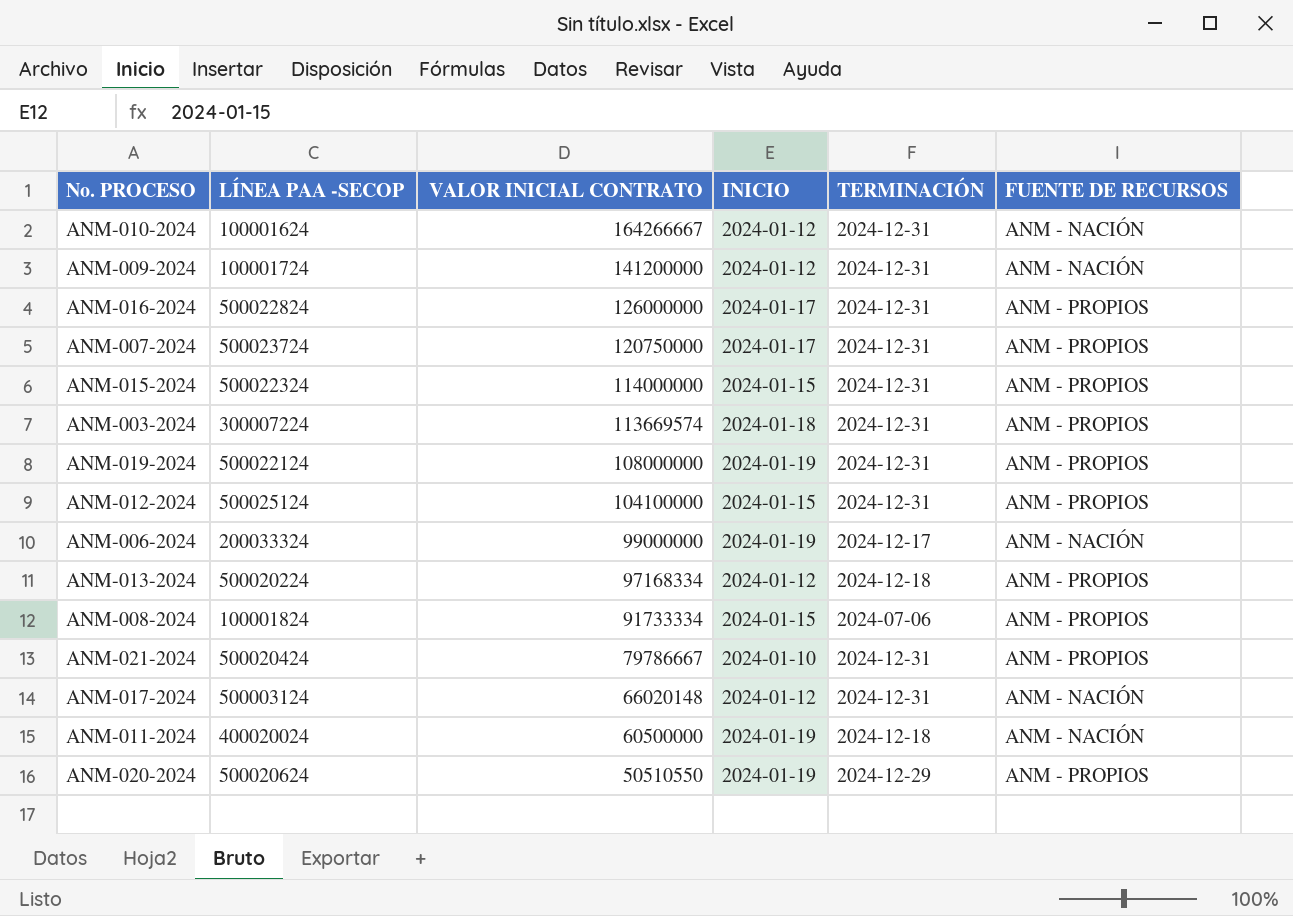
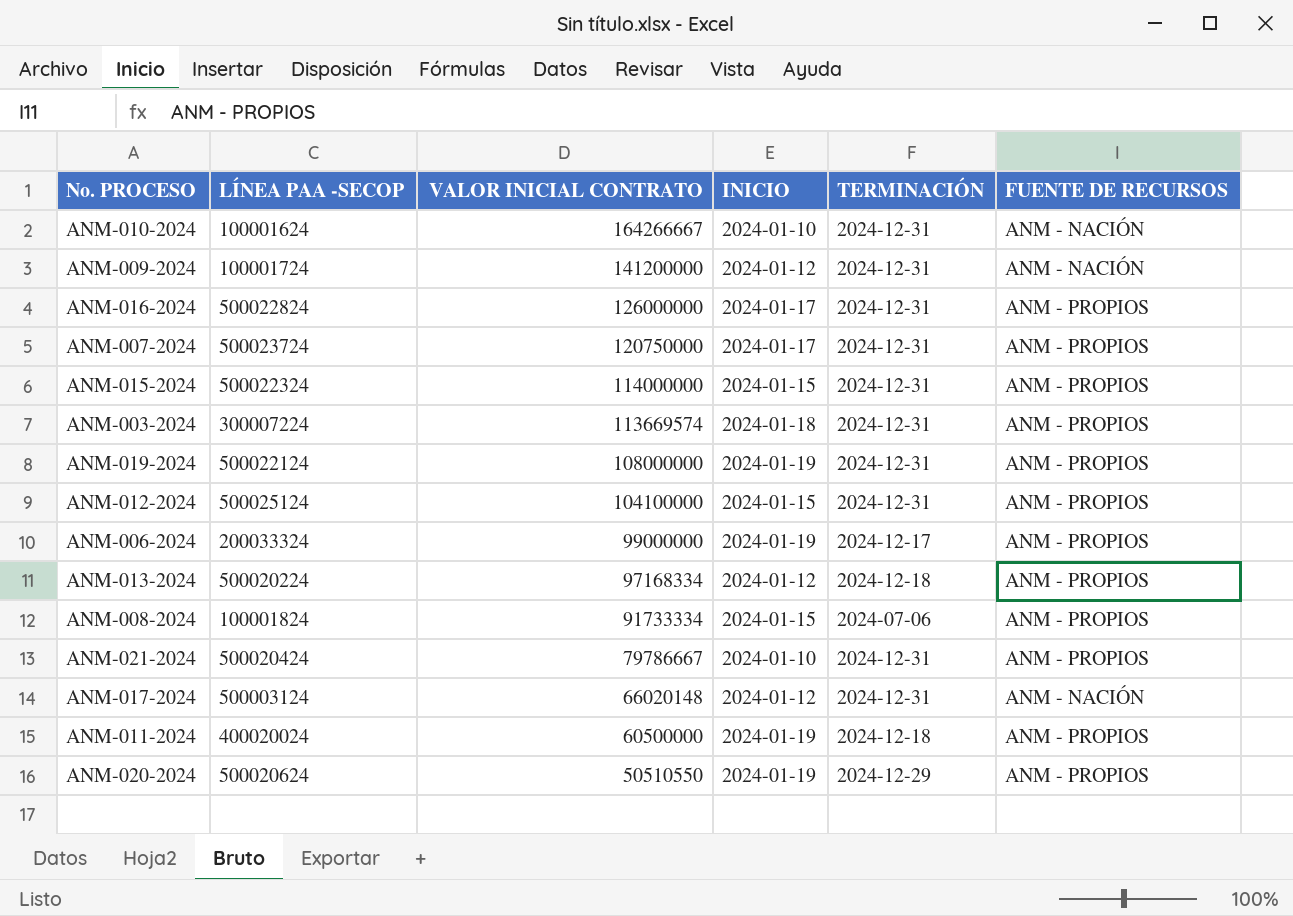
ANM-010-2024 | INICIO: 2024-01-12 -> 2024-01-10
ANM-006-2024 | FUENTE DE RECURSOS: ANM - NACIÓN -> ANM - PROPIOS
ANM-011-2024 | FUENTE DE RECURSOS: ANM - NACIÓN -> ANM - PROPIOS

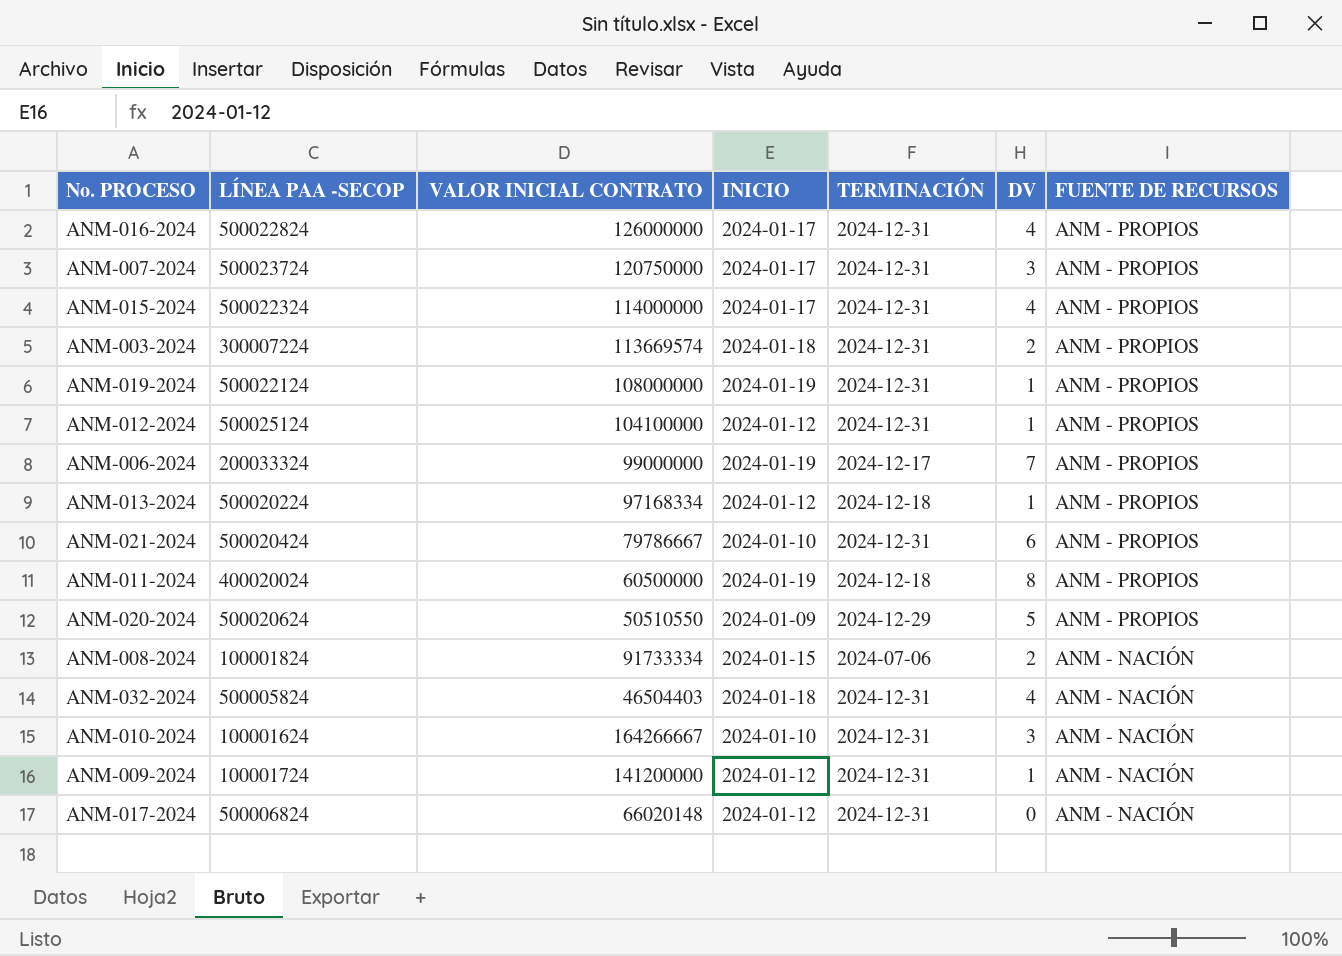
row order: VALOR INICIAL CONTRATO descending -> FUENTE DE RECURSOS descending
column DV | position: none -> 6
ANM-015-2024 | INICIO: 2024-01-15 -> 2024-01-17
ANM-012-2024 | INICIO: 2024-01-15 -> 2024-01-12
ANM-020-2024 | INICIO: 2024-01-19 -> 2024-01-09
ANM-008-2024 | FUENTE DE RECURSOS: ANM - PROPIOS -> ANM - NACIÓN
row ANM-032-2024: none -> 500005824 | 46504403 | 2024-01-18 | 2024-12-31 | 4 | ANM - NACIÓN
ANM-017-2024 | LÍNEA PAA -SECOP: 500003124 -> 500006824

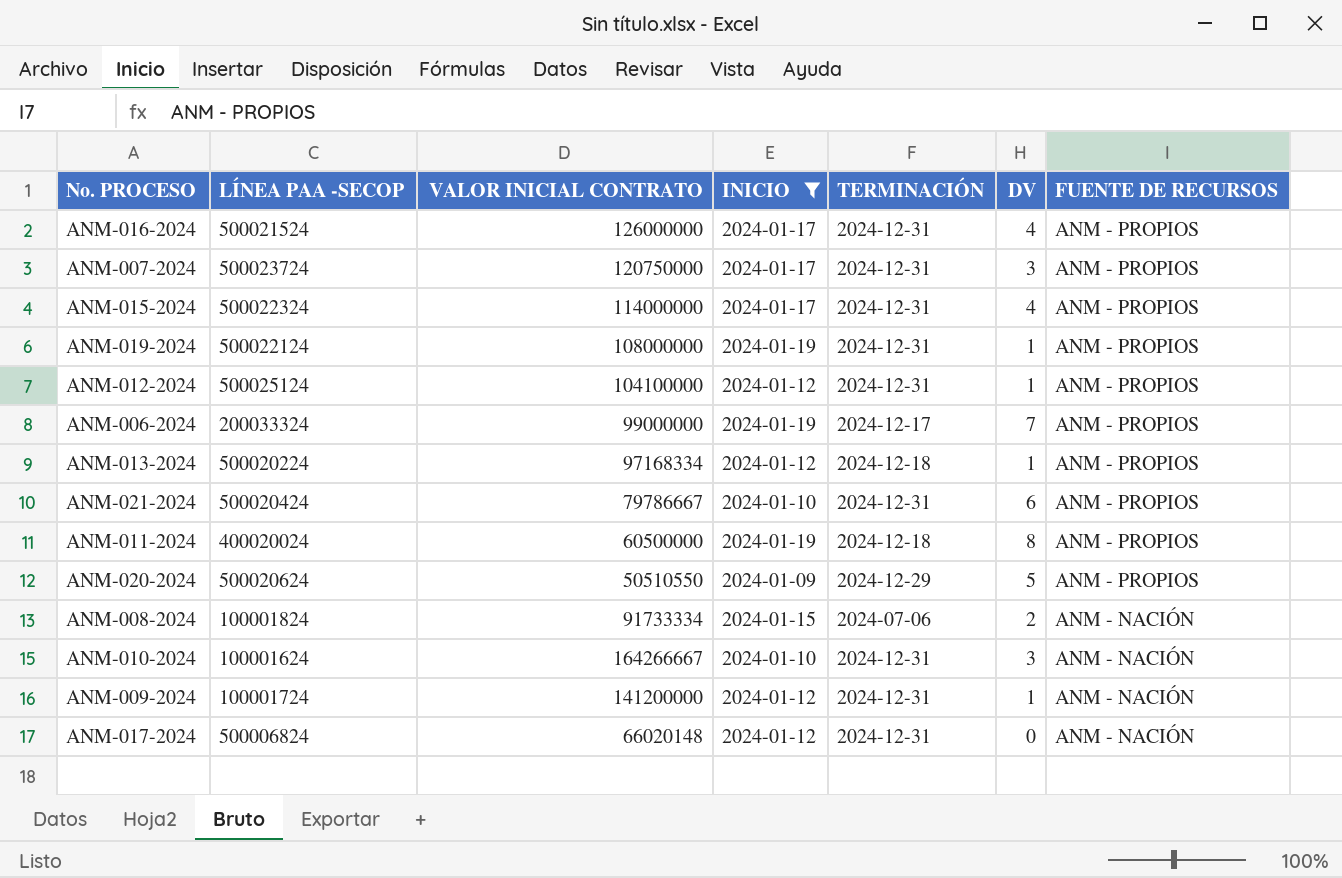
filter: none -> INICIO != 2024-01-18
ANM-016-2024 | LÍNEA PAA -SECOP: 500022824 -> 500021524

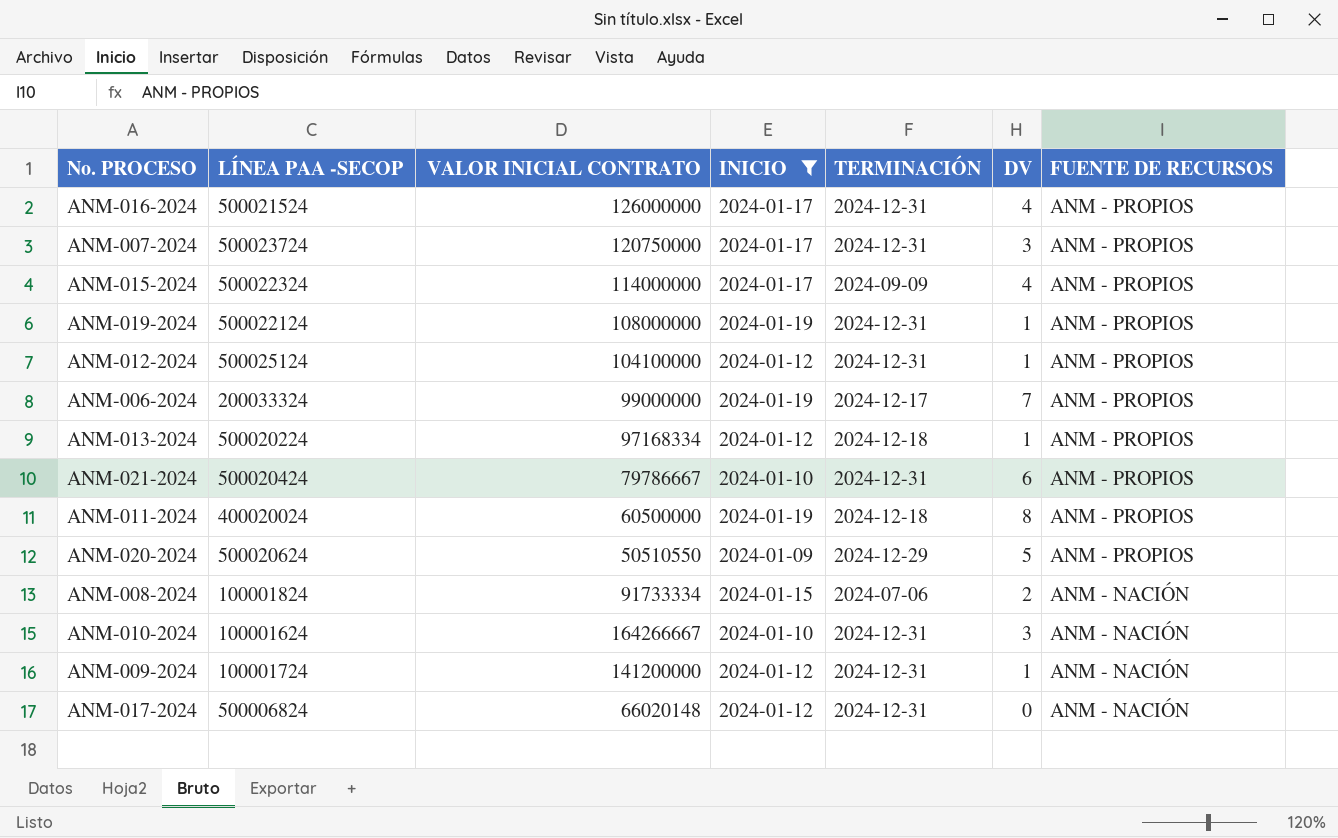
ANM-015-2024 | TERMINACIÓN: 2024-12-31 -> 2024-09-09

